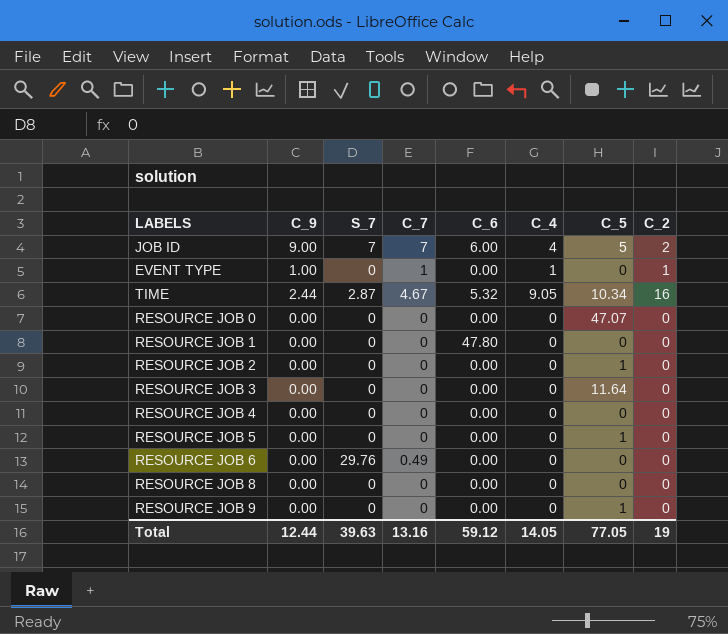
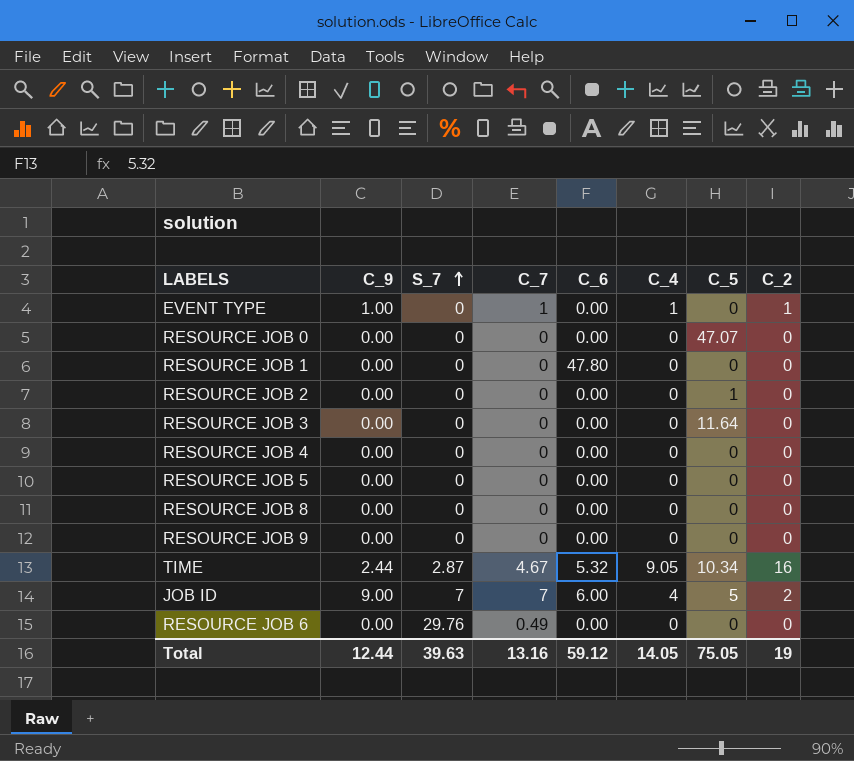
row order: none -> S_7 ascending
RESOURCE JOB 5 | C_5: 1 -> 0
RESOURCE JOB 9 | C_5: 1 -> 0
Total | C_5: 77.05 -> 75.05

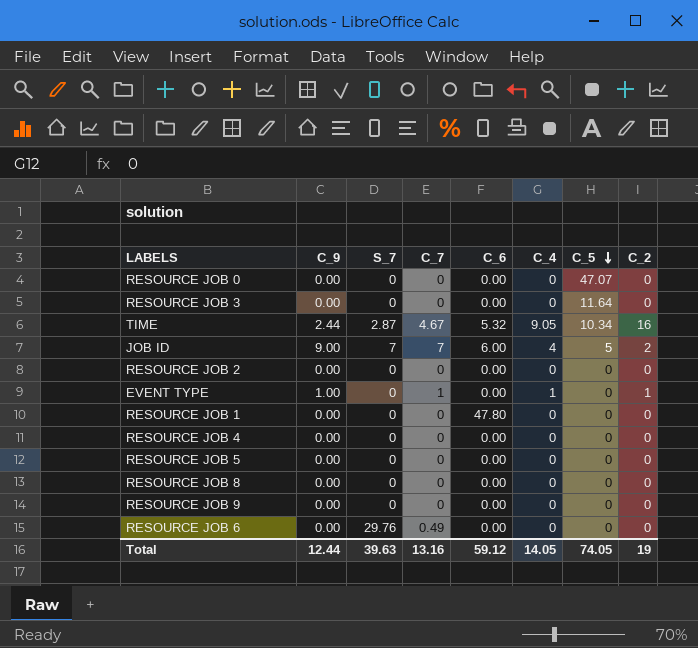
row order: S_7 ascending -> C_5 descending
RESOURCE JOB 2 | C_5: 1 -> 0
Total | C_5: 75.05 -> 74.05

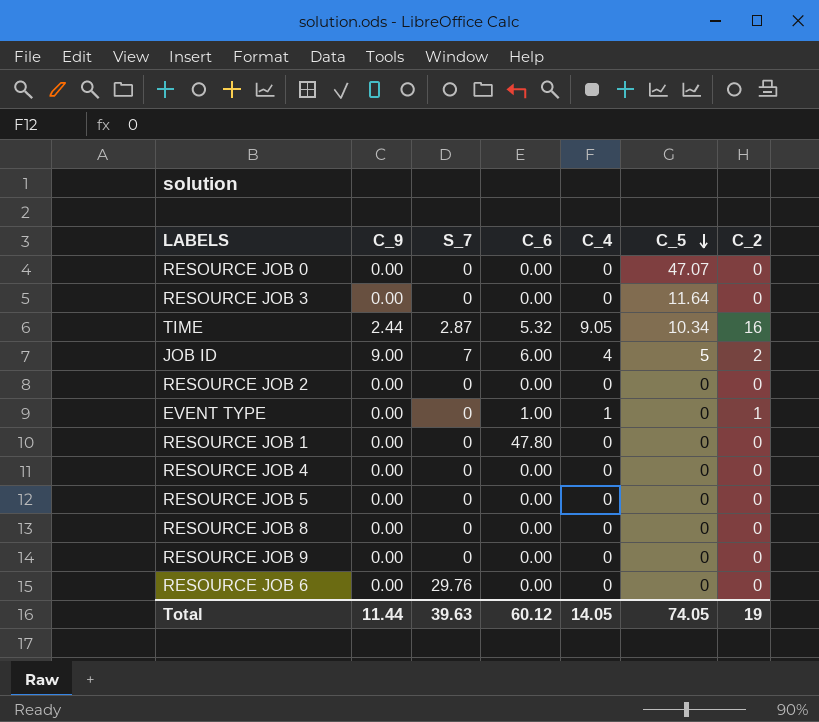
column C_7 | position: 4 -> none
EVENT TYPE | C_9: 1.00 -> 0.00
EVENT TYPE | C_6: 0.00 -> 1.00
Total | C_9: 12.44 -> 11.44
Total | C_6: 59.12 -> 60.12

